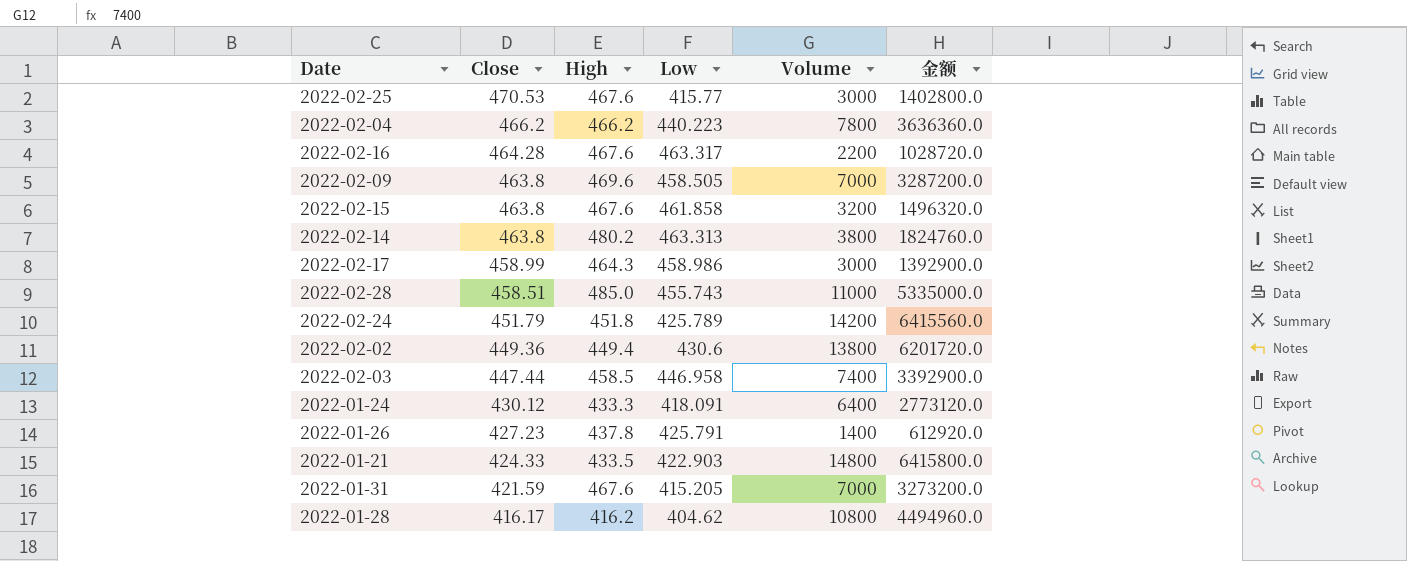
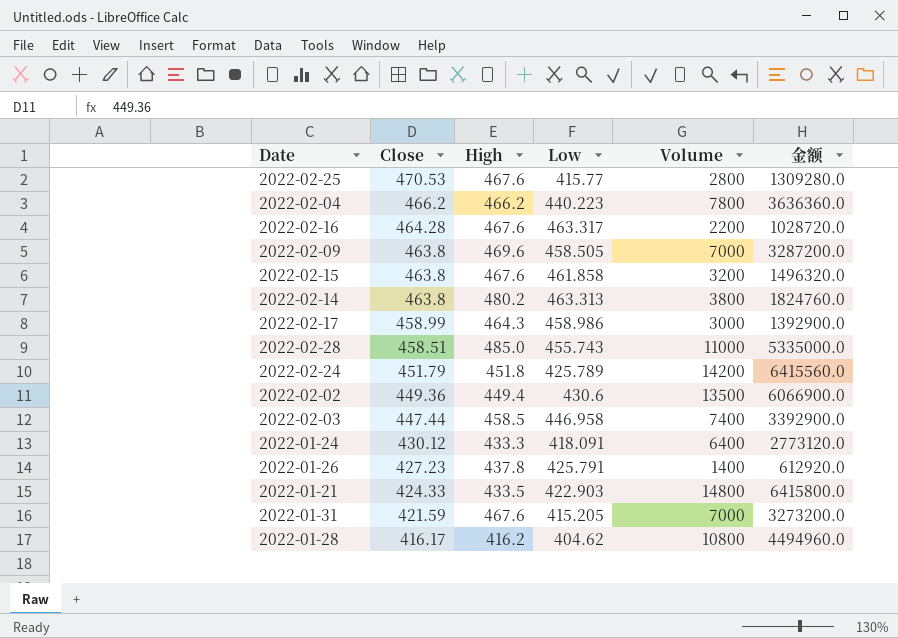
2022-02-25 | Volume: 3000 -> 2800
2022-02-25 | 金额: 1402800.0 -> 1309280.0
2022-02-02 | Volume: 13800 -> 13500
2022-02-02 | 金额: 6201720.0 -> 6066900.0

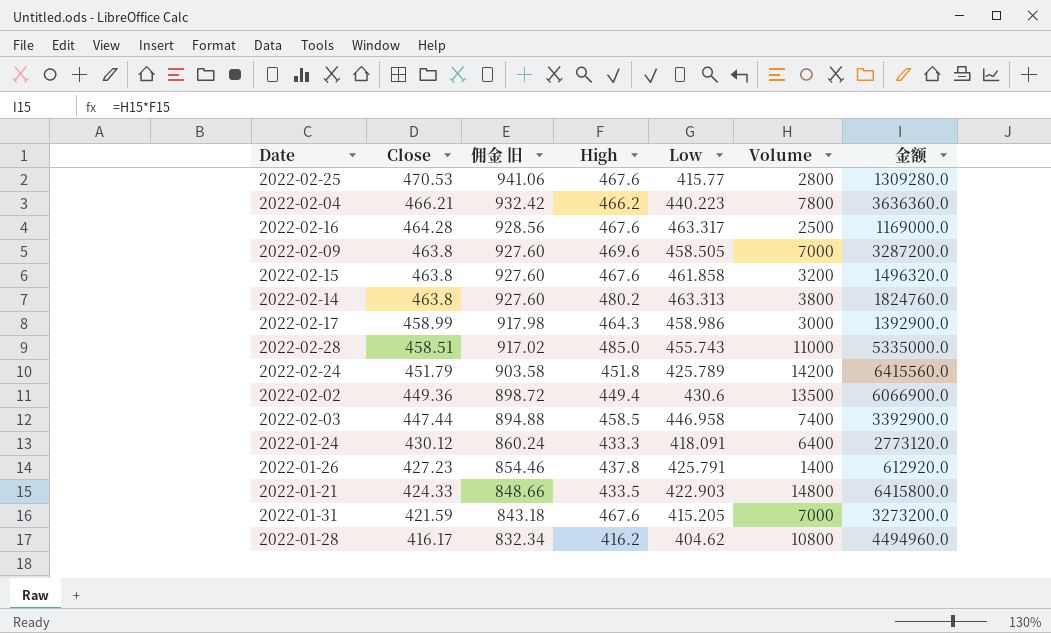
column 佣金 旧 | formula: none -> [Close] * 2
2022-02-04 | Close: 466.2 -> 466.21
2022-02-16 | Volume: 2200 -> 2500
2022-02-16 | 金额: 1028720.0 -> 1169000.0

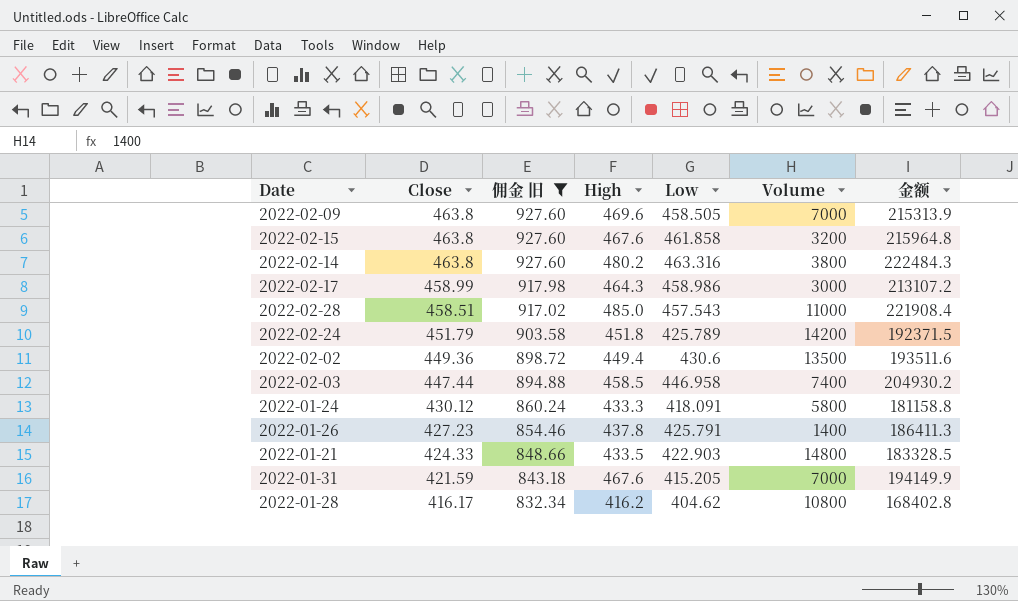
filter: none -> 佣金 旧 <= 927.60
column 金额 | formula: [High] * [Volume] -> [High] * [Low]
2022-02-14 | Low: 463.313 -> 463.316
2022-02-28 | Low: 455.743 -> 457.543
2022-01-24 | Volume: 6400 -> 5800

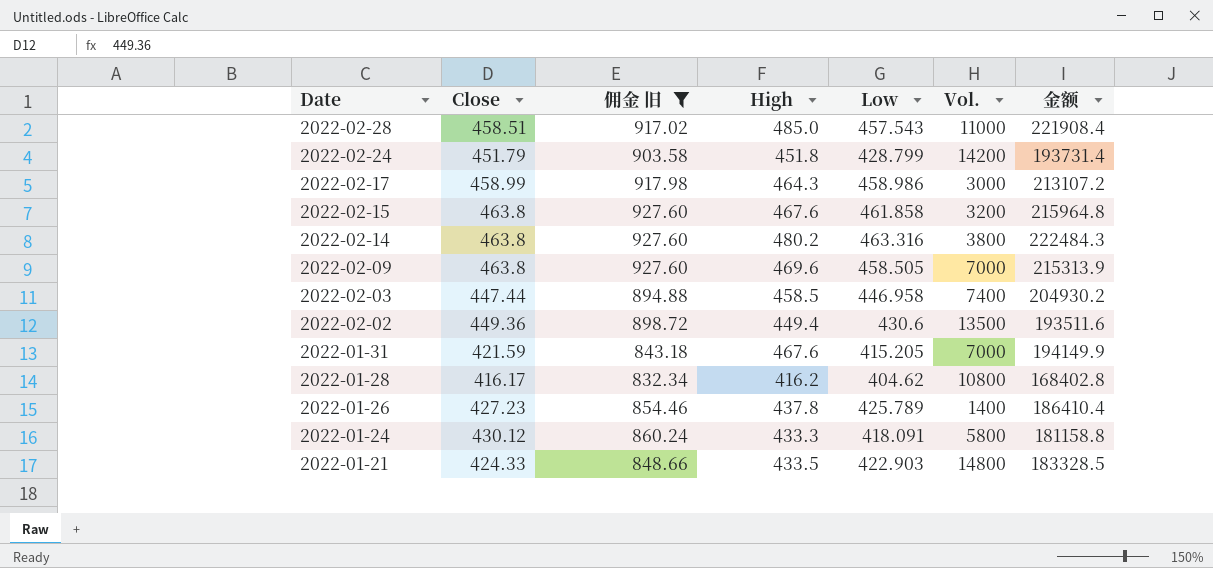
row order: Close descending -> Date descending
column name: Volume -> Vol.
2022-02-24 | Low: 425.789 -> 428.799
2022-02-24 | 金额: 192371.5 -> 193731.4
2022-01-26 | Low: 425.791 -> 425.789
2022-01-26 | 金额: 186411.3 -> 186410.4

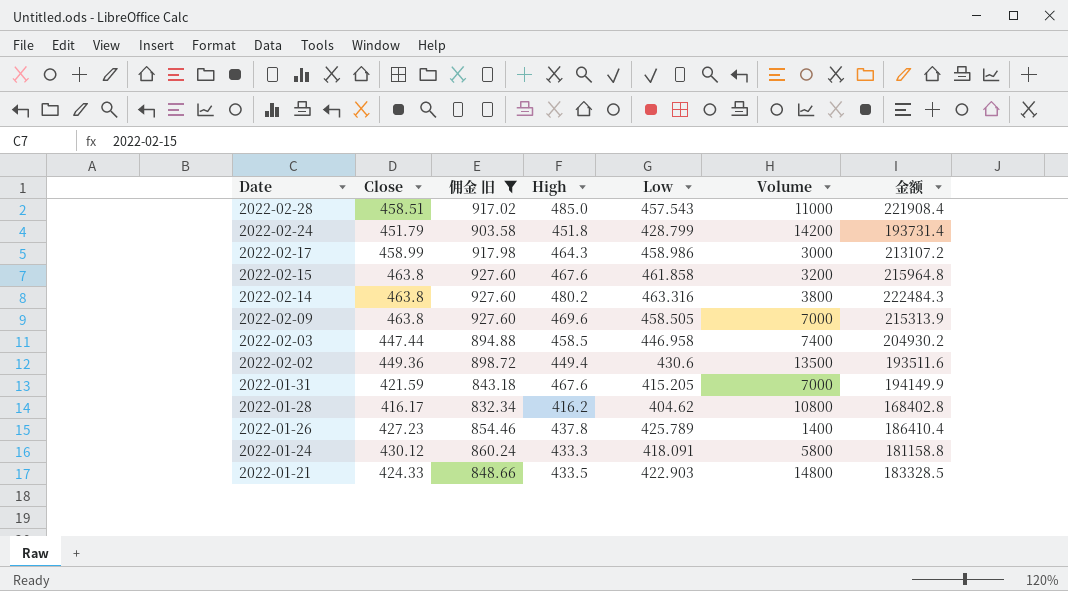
column name: Vol. -> Volume

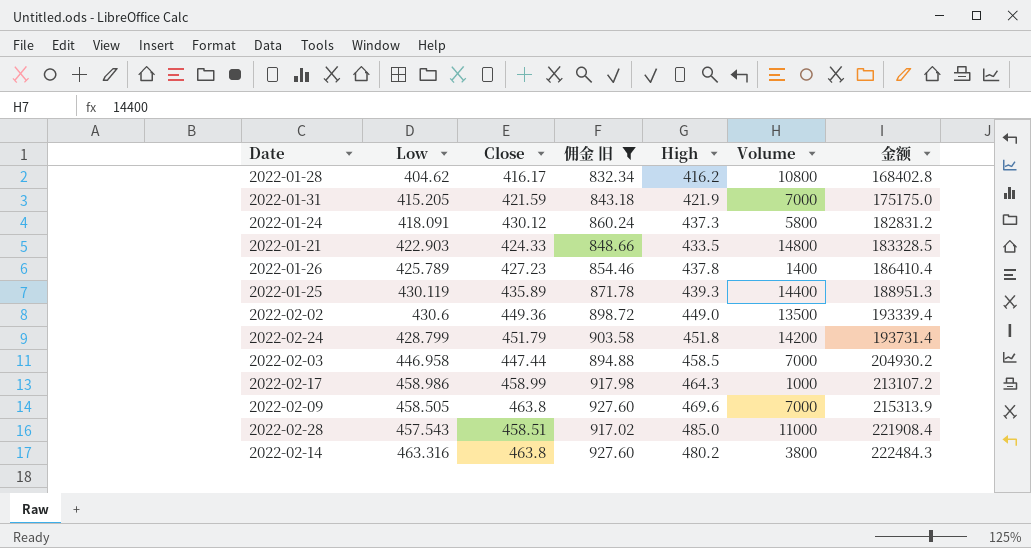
row order: Date descending -> 金额 ascending
column Low | position: 5 -> 2
row 2022-02-15: 463.8 | 927.60 | 467.6 | 461.858 | 3200 | 215964.8 -> none
2022-01-31 | High: 467.6 -> 421.9
2022-01-31 | 金额: 194149.9 -> 175175.0
2022-01-24 | High: 433.3 -> 437.3
2022-01-24 | 金额: 181158.8 -> 182831.2
row 2022-01-25: none -> 430.119 | 435.89 | 871.78 | 439.3 | 14400 | 188951.3
2022-02-02 | High: 449.4 -> 449.0
2022-02-02 | 金额: 193511.6 -> 193339.4
2022-02-03 | Volume: 7400 -> 7000
2022-02-17 | Volume: 3000 -> 1000

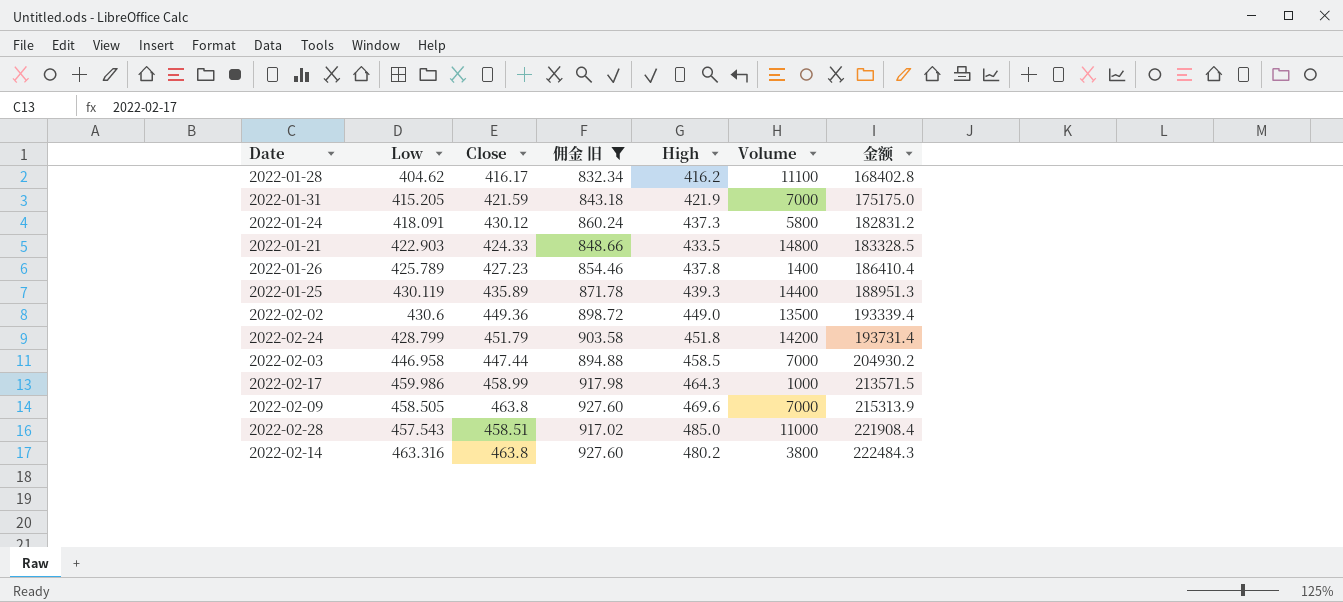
2022-01-28 | Volume: 10800 -> 11100
2022-02-17 | Low: 458.986 -> 459.986
2022-02-17 | 金额: 213107.2 -> 213571.5

